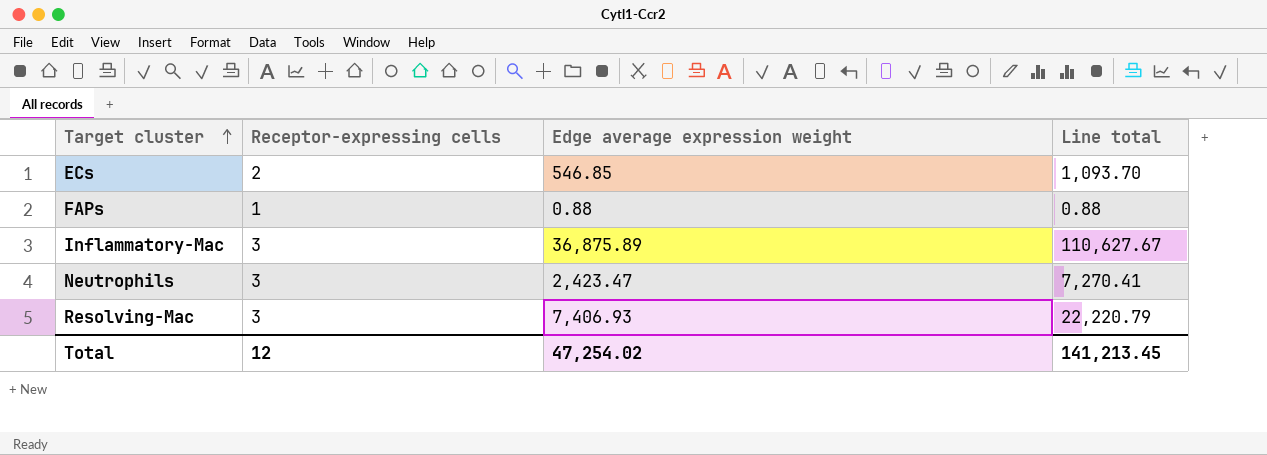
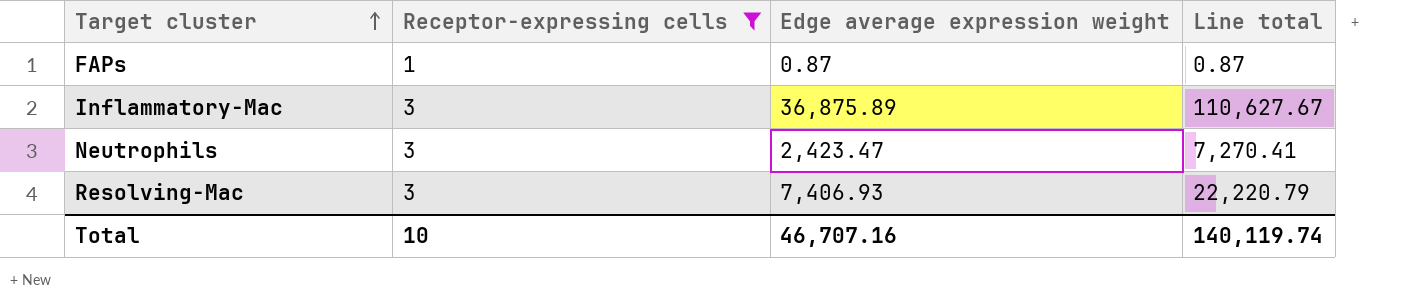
filter: none -> Receptor-expressing cells != 2
FAPs | Edge average expression weight: 0.88 -> 0.87
FAPs | Line total: 0.88 -> 0.87
Total | Receptor-expressing cells: 12 -> 10
Total | Edge average expression weight: 47,254.02 -> 46,707.16
Total | Line total: 141,213.45 -> 140,119.74

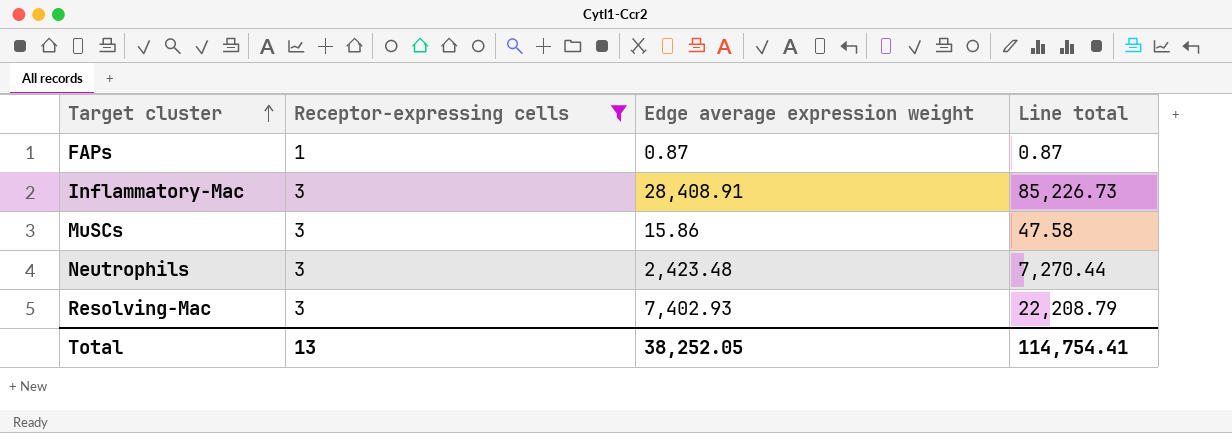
Inflammatory-Mac | Edge average expression weight: 36,875.89 -> 28,408.91
Inflammatory-Mac | Line total: 110,627.67 -> 85,226.73
row MuSCs: none -> 3 | 15.86 | 47.58
Neutrophils | Edge average expression weight: 2,423.47 -> 2,423.48
Neutrophils | Line total: 7,270.41 -> 7,270.44
Resolving-Mac | Edge average expression weight: 7,406.93 -> 7,402.93
Resolving-Mac | Line total: 22,220.79 -> 22,208.79
Total | Receptor-expressing cells: 10 -> 13
Total | Edge average expression weight: 46,707.16 -> 38,252.05
Total | Line total: 140,119.74 -> 114,754.41

